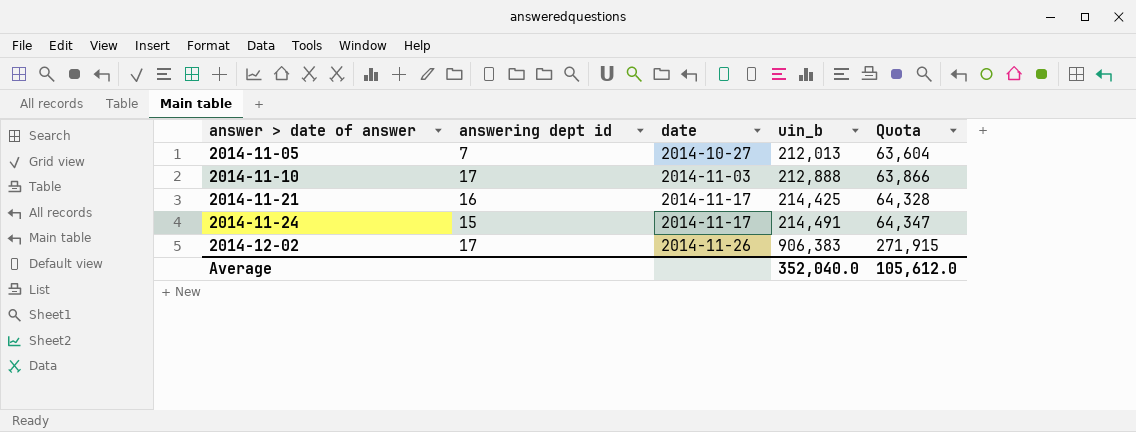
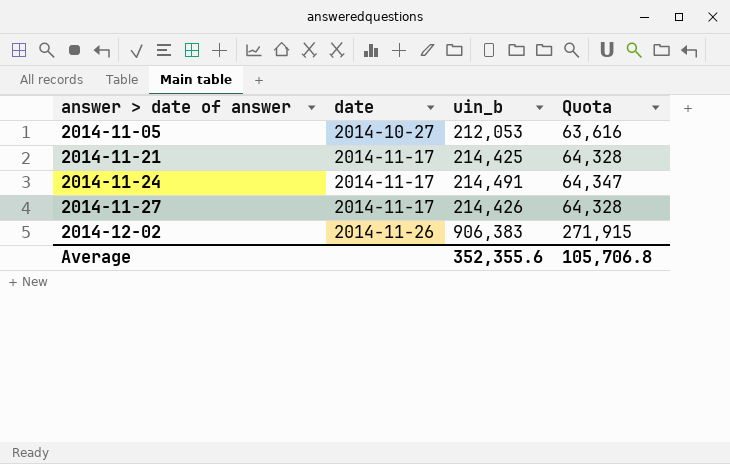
column answering dept id | position: 2 -> none
row 2014-11-10: 17 | 2014-11-03 | 212,888 | 63,866 -> none
2014-11-05 | uin_b: 212,013 -> 212,053
2014-11-05 | Quota: 63,604 -> 63,616
row 2014-11-27: none -> 2014-11-17 | 214,426 | 64,328
Average | uin_b: 352,040.0 -> 352,355.6
Average | Quota: 105,612.0 -> 105,706.8

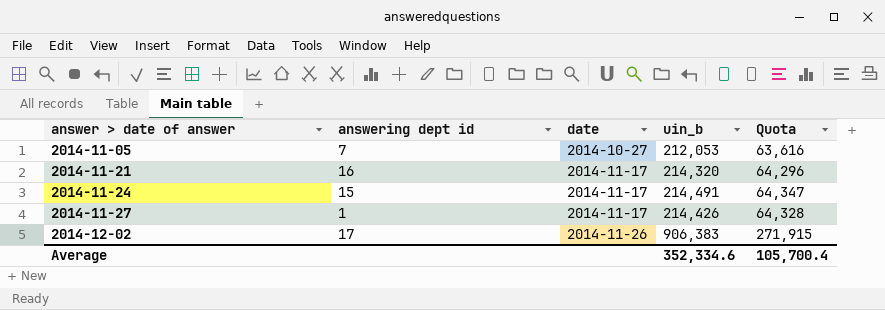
column answering dept id | position: none -> 2
2014-11-21 | uin_b: 214,425 -> 214,320
2014-11-21 | Quota: 64,328 -> 64,296
Average | uin_b: 352,355.6 -> 352,334.6
Average | Quota: 105,706.8 -> 105,700.4

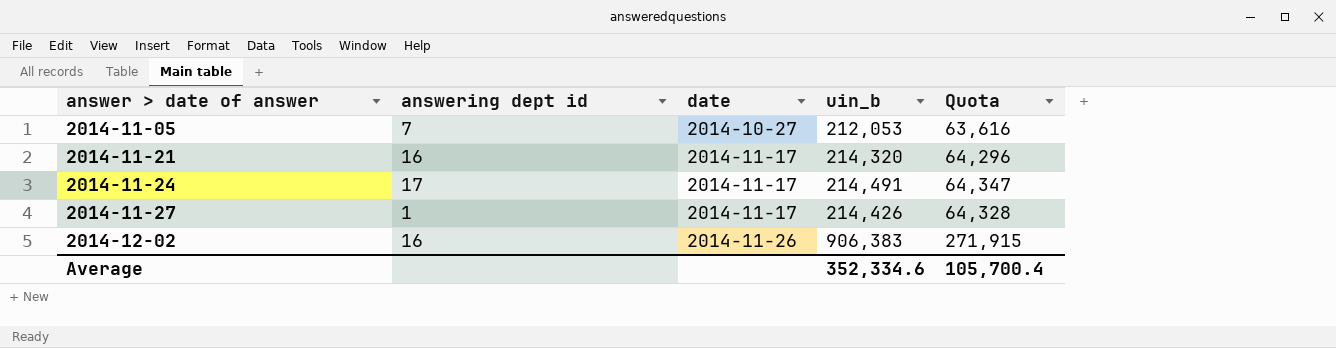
2014-11-24 | answering dept id: 15 -> 17
2014-12-02 | answering dept id: 17 -> 16

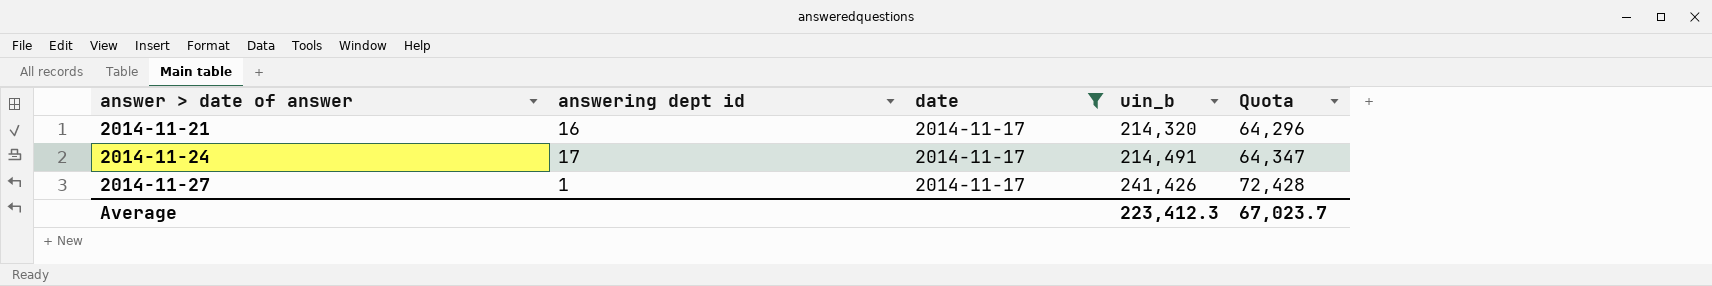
filter: none -> date = 2014-11-17
2014-11-27 | uin_b: 214,426 -> 241,426
2014-11-27 | Quota: 64,328 -> 72,428
Average | uin_b: 352,334.6 -> 223,412.3
Average | Quota: 105,700.4 -> 67,023.7

